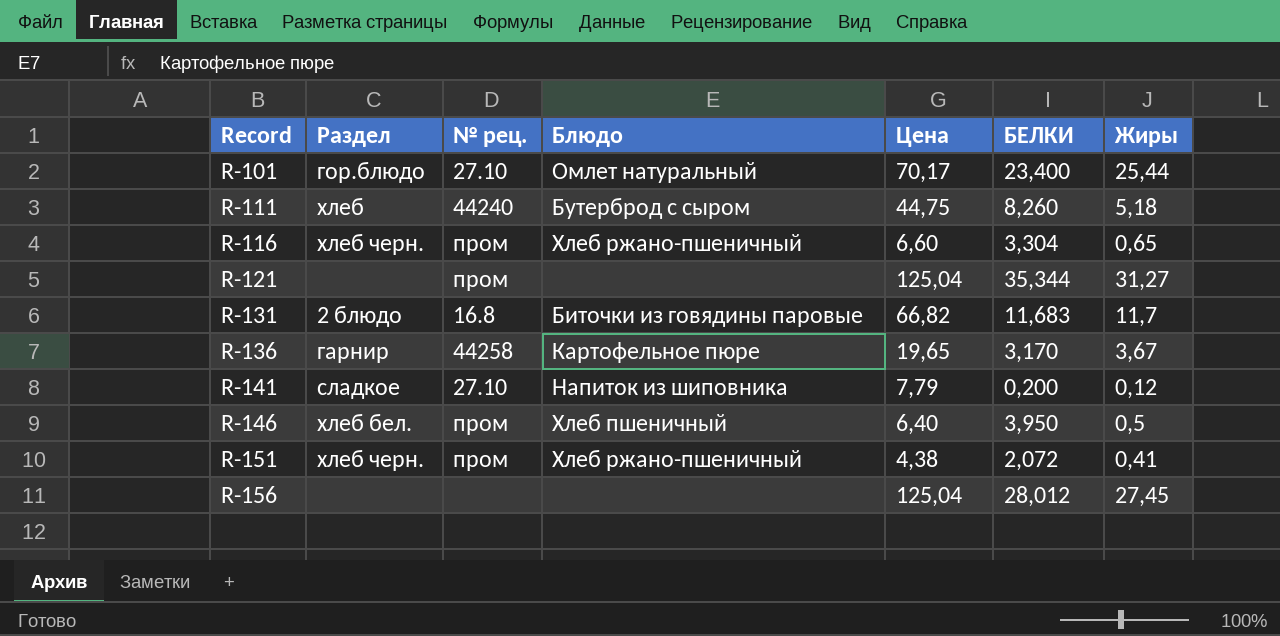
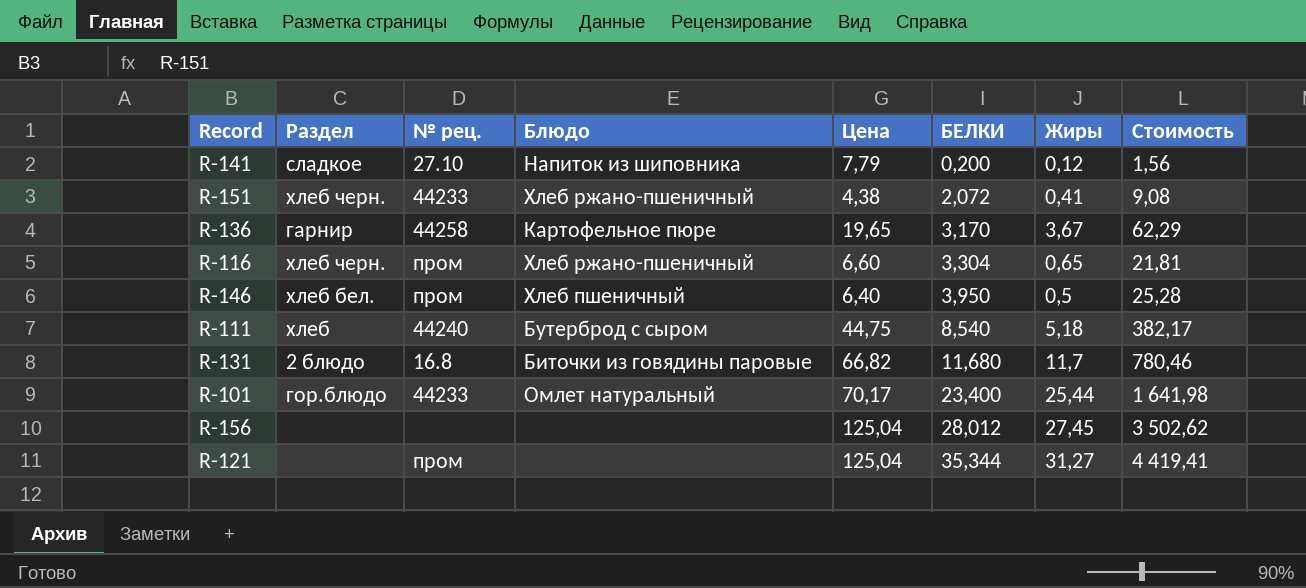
row order: Record ascending -> БЕЛКИ ascending
column Стоимость | formula: none -> [Цена] * [БЕЛКИ]
R-151 | № рец.: пром -> 44233
R-111 | БЕЛКИ: 8,260 -> 8,540
R-131 | БЕЛКИ: 11,683 -> 11,680
R-101 | № рец.: 27.10 -> 44233

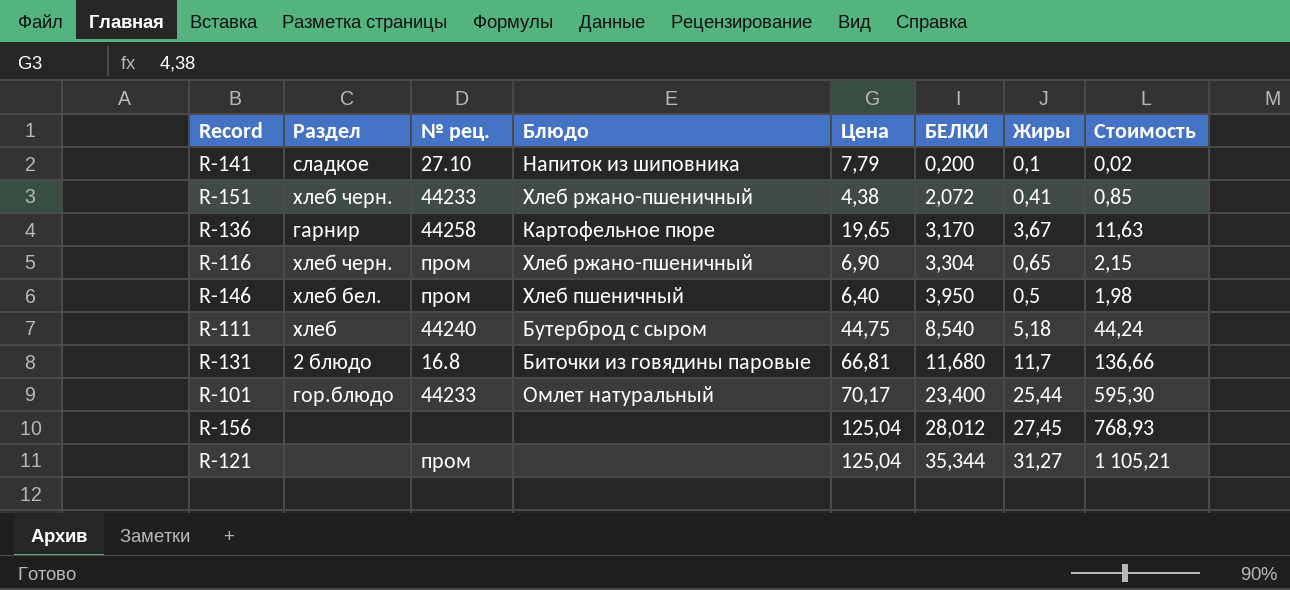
column Стоимость | formula: [Цена] * [БЕЛКИ] -> [БЕЛКИ] * [Жиры]
R-141 | Жиры: 0,12 -> 0,1
R-116 | Цена: 6,60 -> 6,90
R-131 | Цена: 66,82 -> 66,81

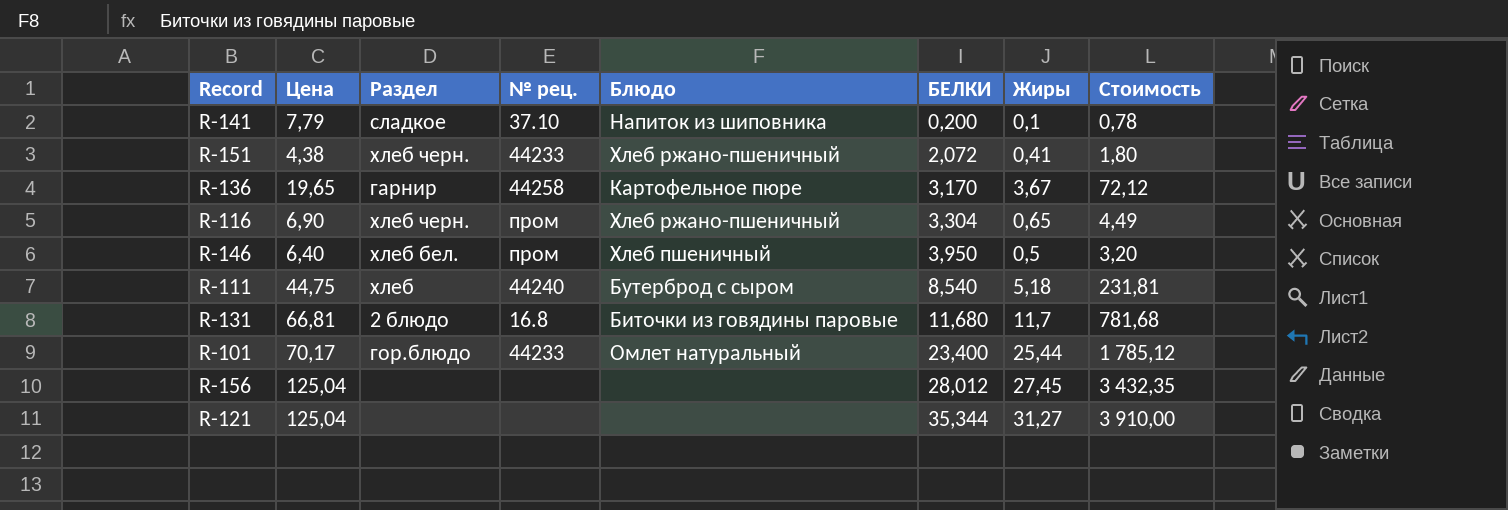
column Цена | position: 5 -> 2
column Стоимость | formula: [БЕЛКИ] * [Жиры] -> [Цена] * [Жиры]
R-141 | № рец.: 27.10 -> 37.10
R-121 | № рец.: пром -> none

